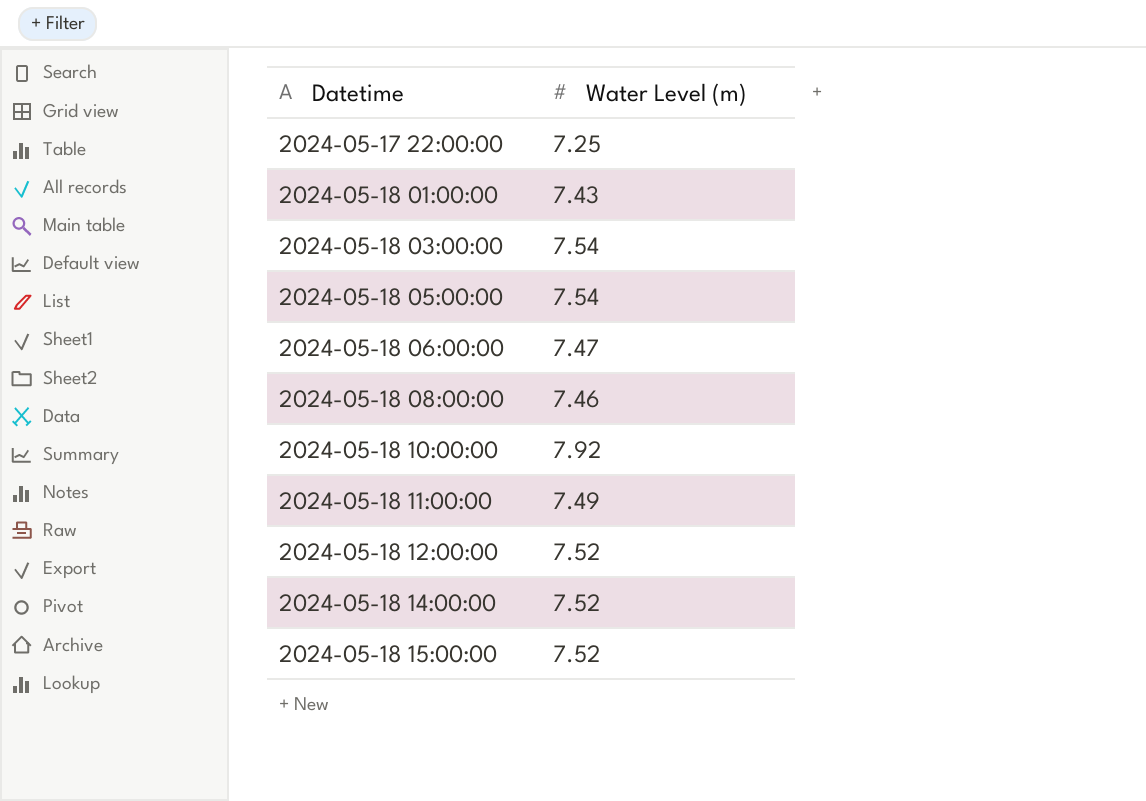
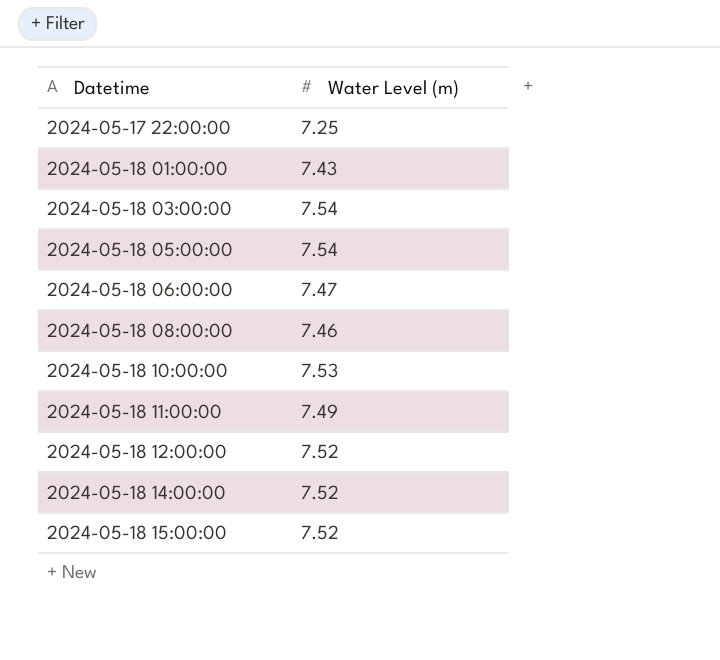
2024-05-18 10:00:00 | Water Level (m): 7.92 -> 7.53

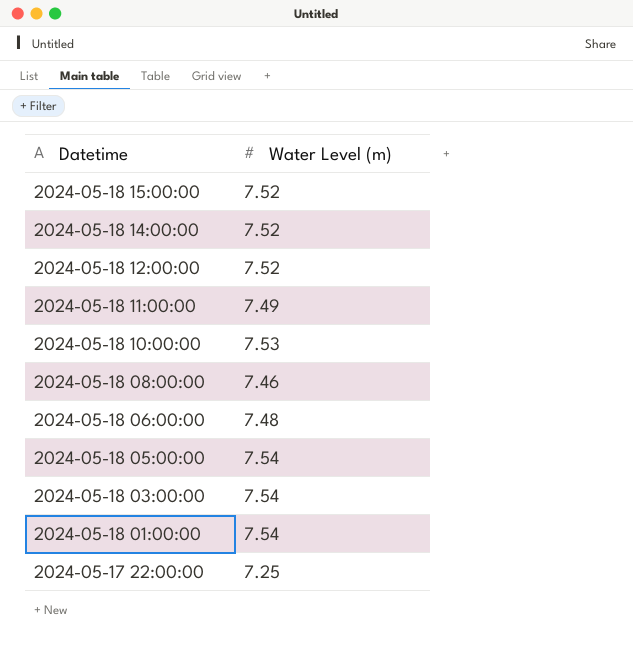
row order: Datetime ascending -> Datetime descending
2024-05-18 06:00:00 | Water Level (m): 7.47 -> 7.48
2024-05-18 01:00:00 | Water Level (m): 7.43 -> 7.54

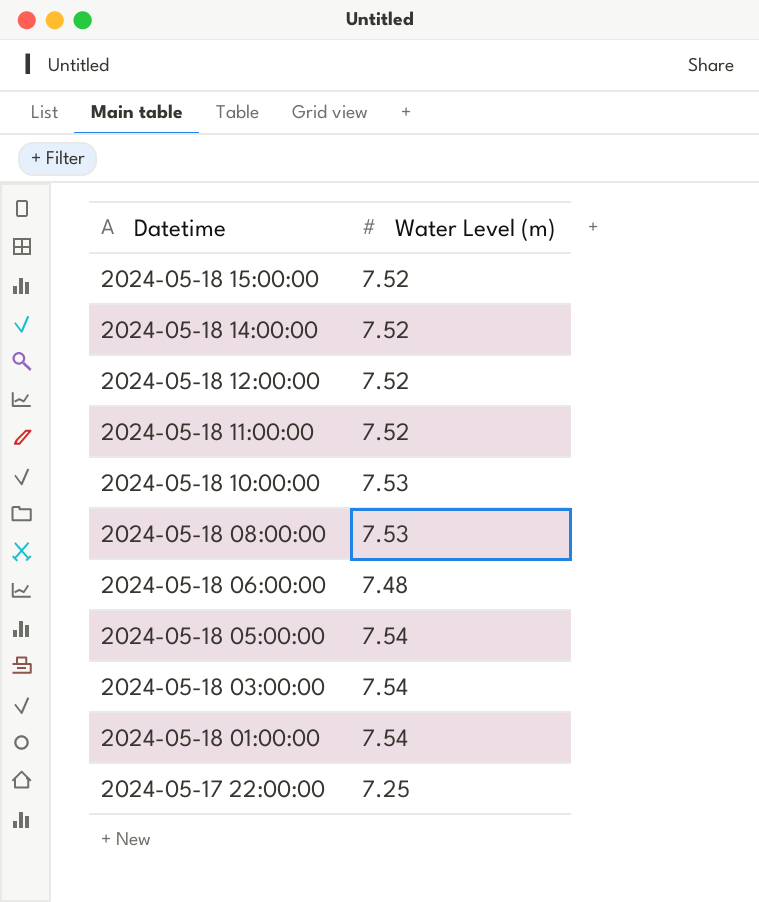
2024-05-18 11:00:00 | Water Level (m): 7.49 -> 7.52
2024-05-18 08:00:00 | Water Level (m): 7.46 -> 7.53

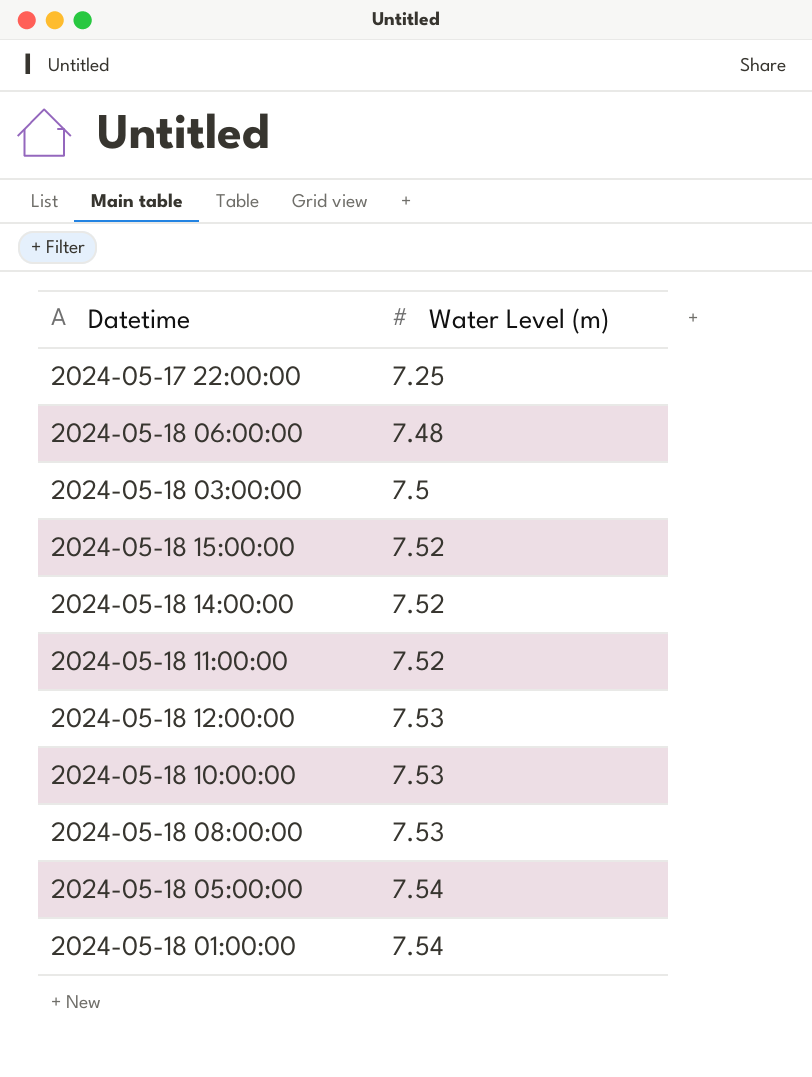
row order: Datetime descending -> Water Level (m) ascending
2024-05-18 03:00:00 | Water Level (m): 7.54 -> 7.5
2024-05-18 12:00:00 | Water Level (m): 7.52 -> 7.53

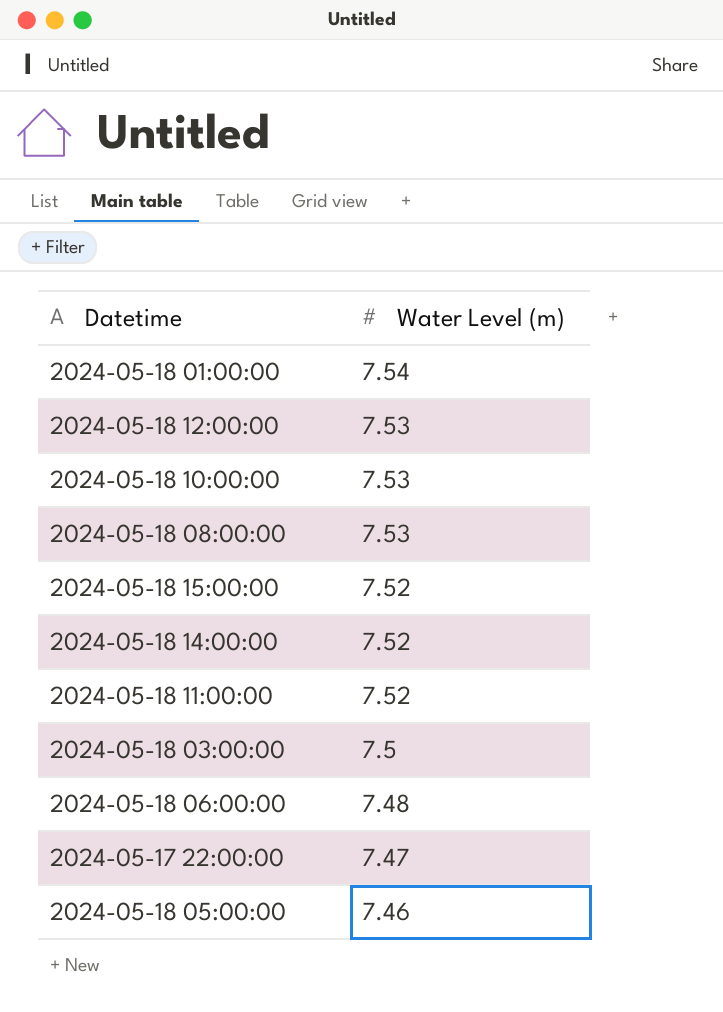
row order: Water Level (m) ascending -> Water Level (m) descending
2024-05-17 22:00:00 | Water Level (m): 7.25 -> 7.47
2024-05-18 05:00:00 | Water Level (m): 7.54 -> 7.46

